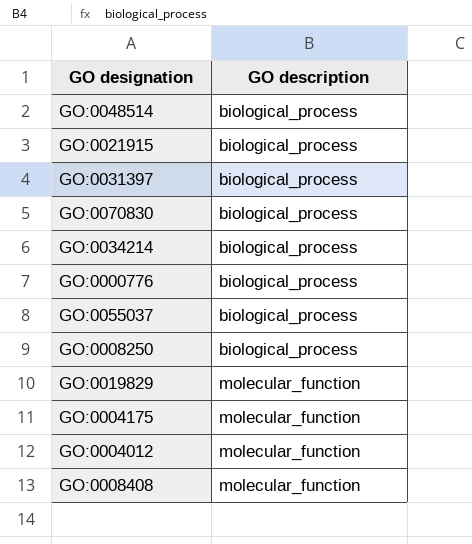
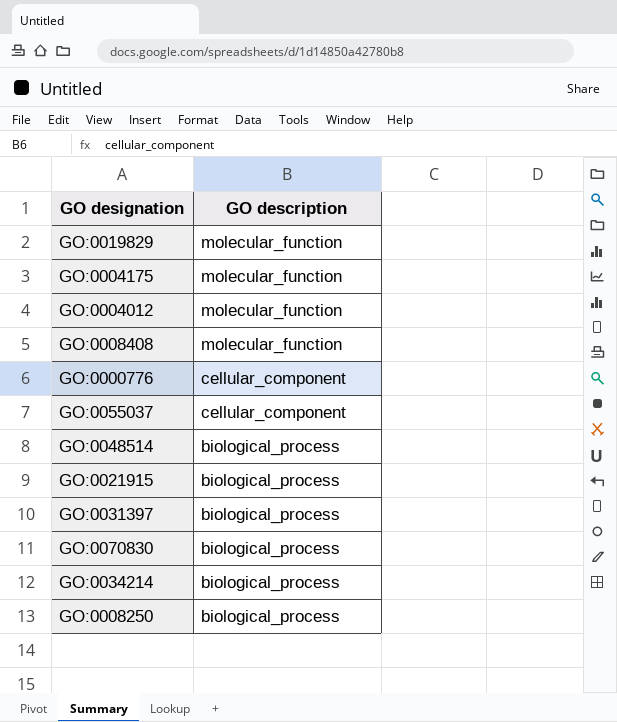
row order: GO description ascending -> GO description descending
GO:0000776 | GO description: biological_process -> cellular_component
GO:0055037 | GO description: biological_process -> cellular_component

